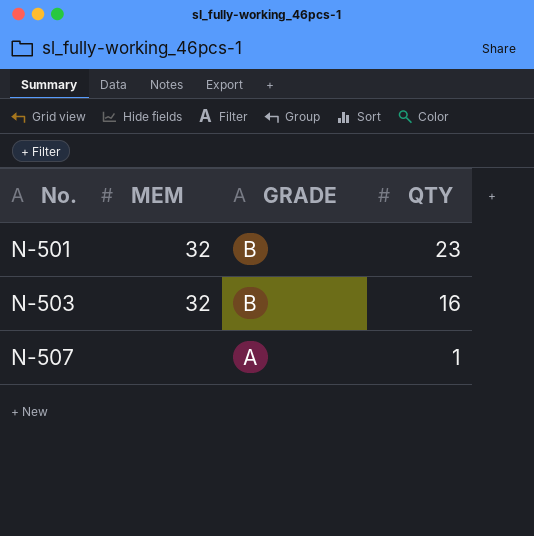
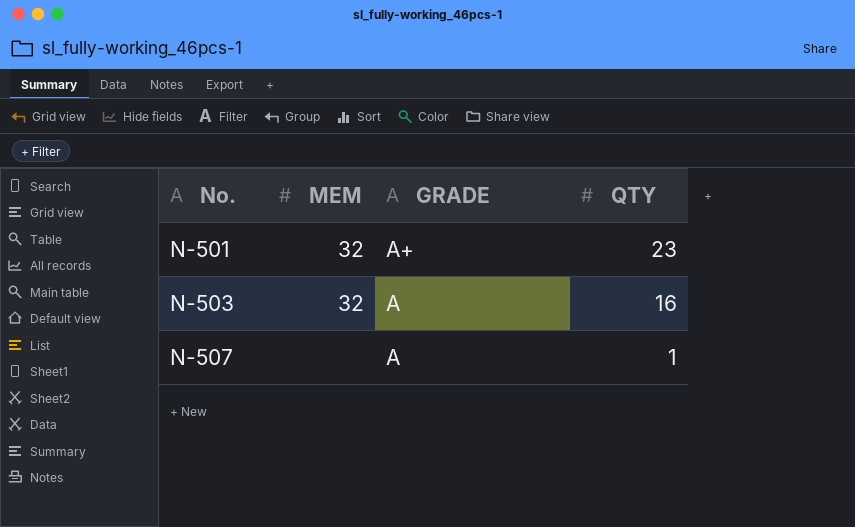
N-501 | GRADE: B -> A+
N-503 | GRADE: B -> A

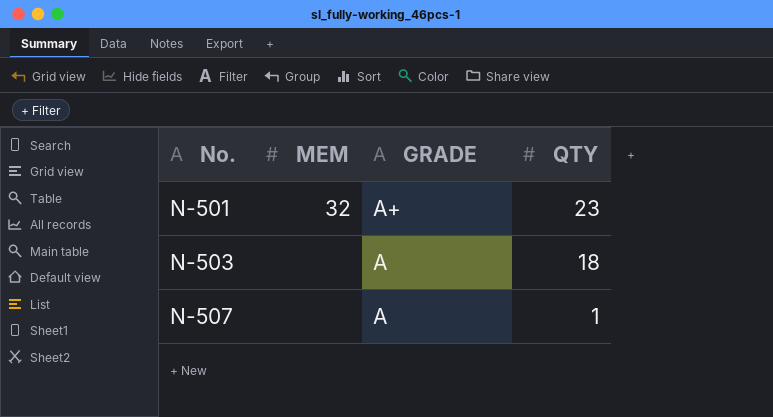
N-503 | MEM: 32 -> none
N-503 | QTY: 16 -> 18

